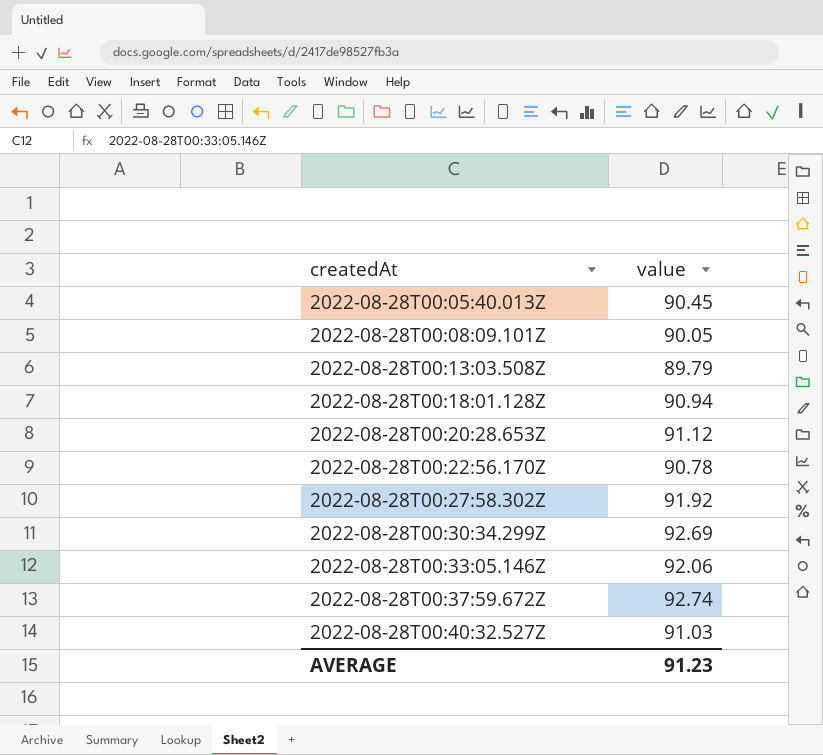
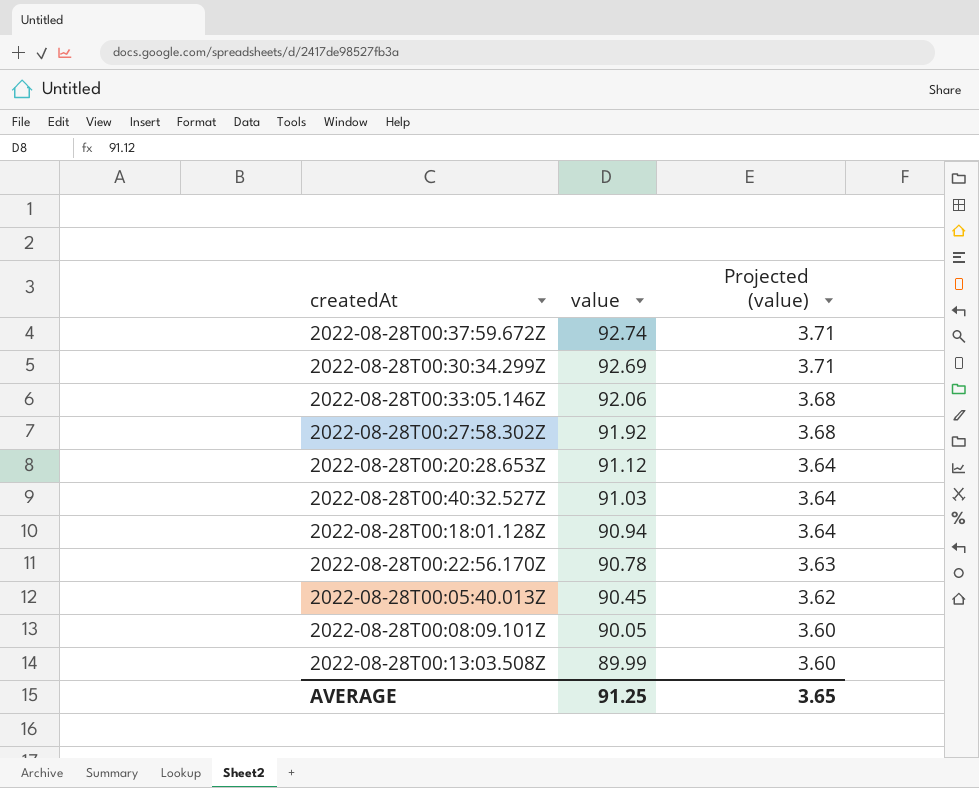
row order: createdAt ascending -> value descending
column Projected (value) | formula: none -> [value] * 0.04
2022-08-28T00:13:03.508Z | value: 89.79 -> 89.99
AVERAGE | value: 91.23 -> 91.25

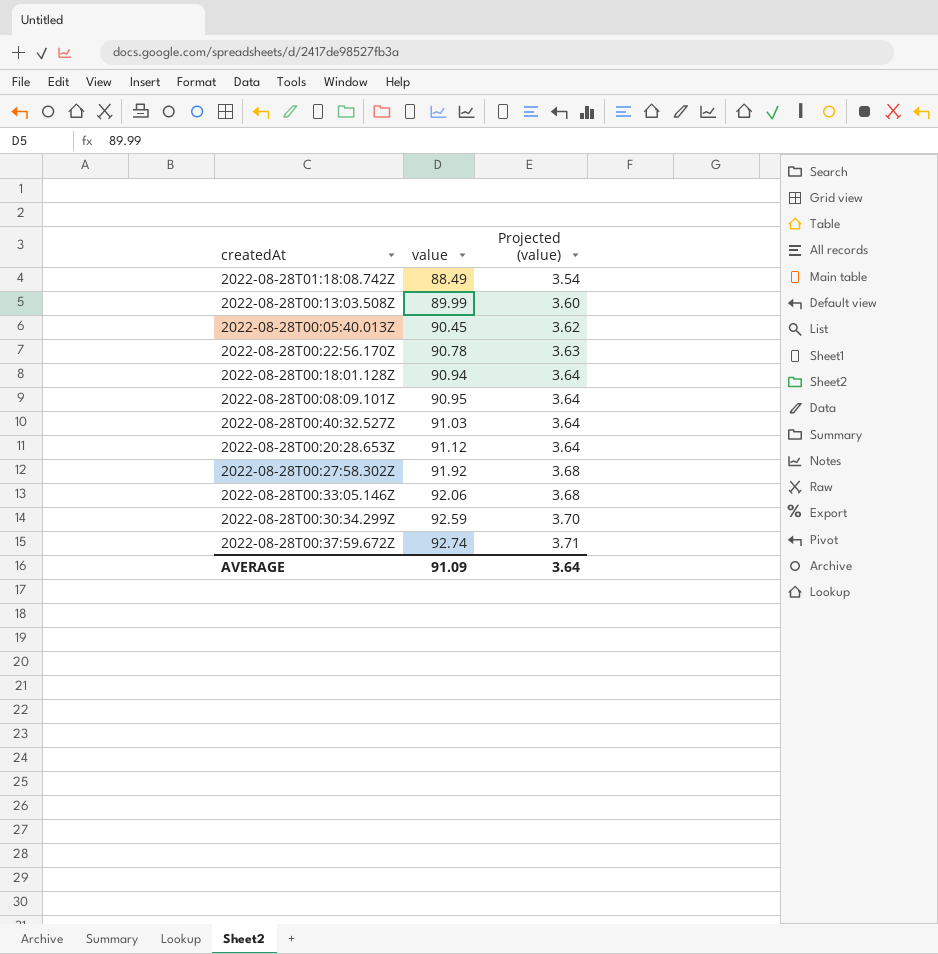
row order: value descending -> value ascending
row 2022-08-28T01:18:08.742Z: none -> 88.49 | 3.54
2022-08-28T00:08:09.101Z | value: 90.05 -> 90.95
2022-08-28T00:08:09.101Z | Projected (value): 3.60 -> 3.64
2022-08-28T00:30:34.299Z | value: 92.69 -> 92.59
2022-08-28T00:30:34.299Z | Projected (value): 3.71 -> 3.70
AVERAGE | value: 91.25 -> 91.09
AVERAGE | Projected (value): 3.65 -> 3.64

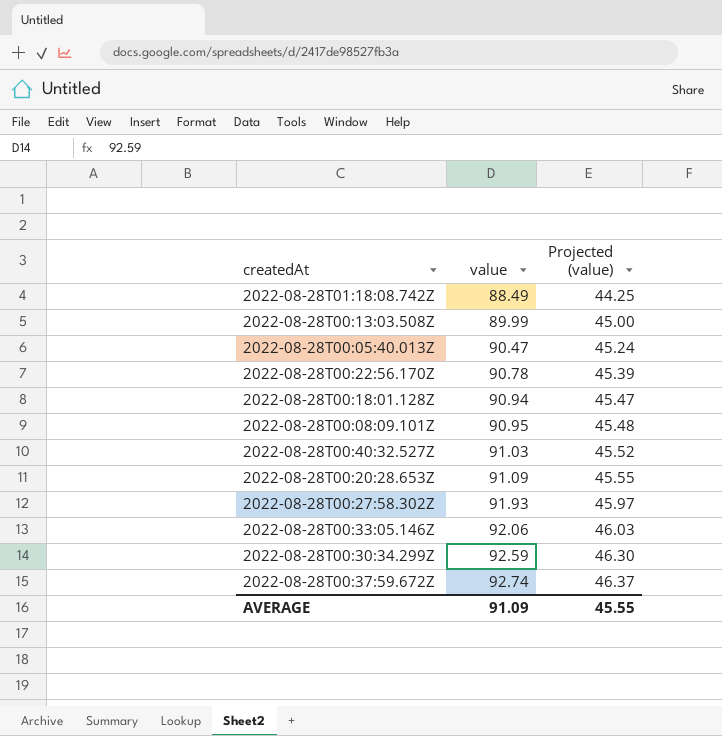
column Projected (value) | formula: [value] * 0.04 -> [value] * 0.5
2022-08-28T00:05:40.013Z | value: 90.45 -> 90.47
2022-08-28T00:20:28.653Z | value: 91.12 -> 91.09
2022-08-28T00:27:58.302Z | value: 91.92 -> 91.93
AVERAGE | Projected (value): 3.64 -> 45.55

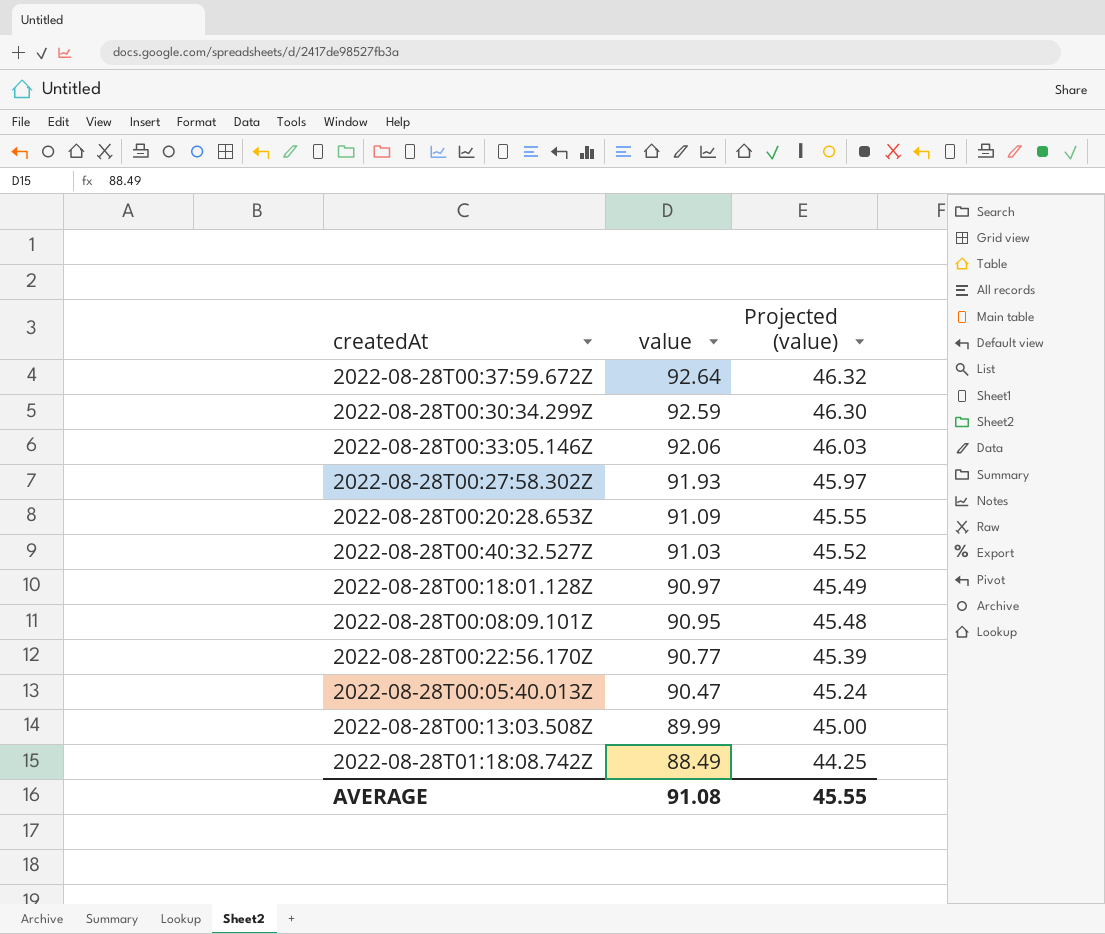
row order: value ascending -> value descending
2022-08-28T00:37:59.672Z | value: 92.74 -> 92.64
2022-08-28T00:37:59.672Z | Projected (value): 46.37 -> 46.32
2022-08-28T00:18:01.128Z | value: 90.94 -> 90.97
2022-08-28T00:18:01.128Z | Projected (value): 45.47 -> 45.49
2022-08-28T00:22:56.170Z | value: 90.78 -> 90.77
AVERAGE | value: 91.09 -> 91.08

